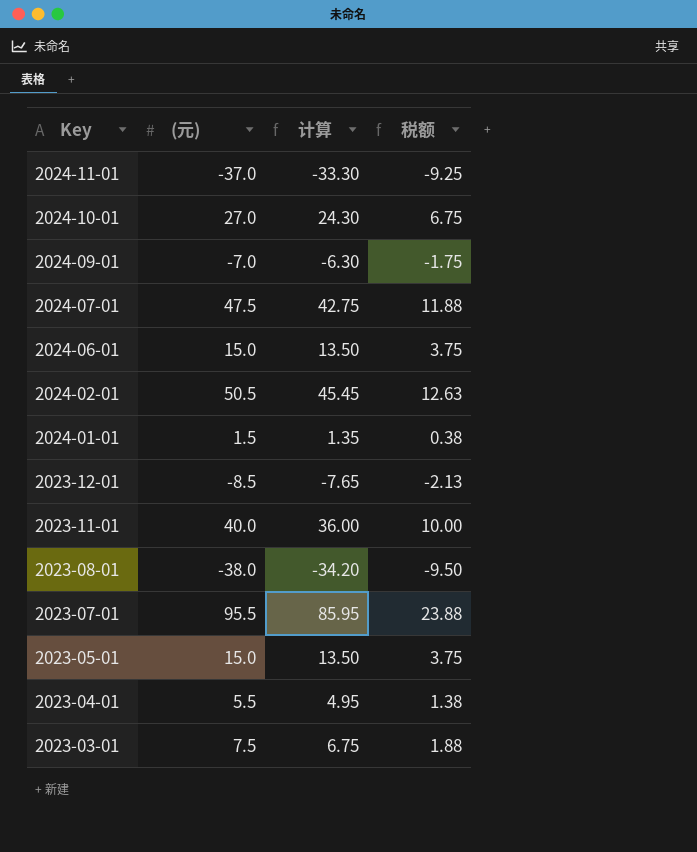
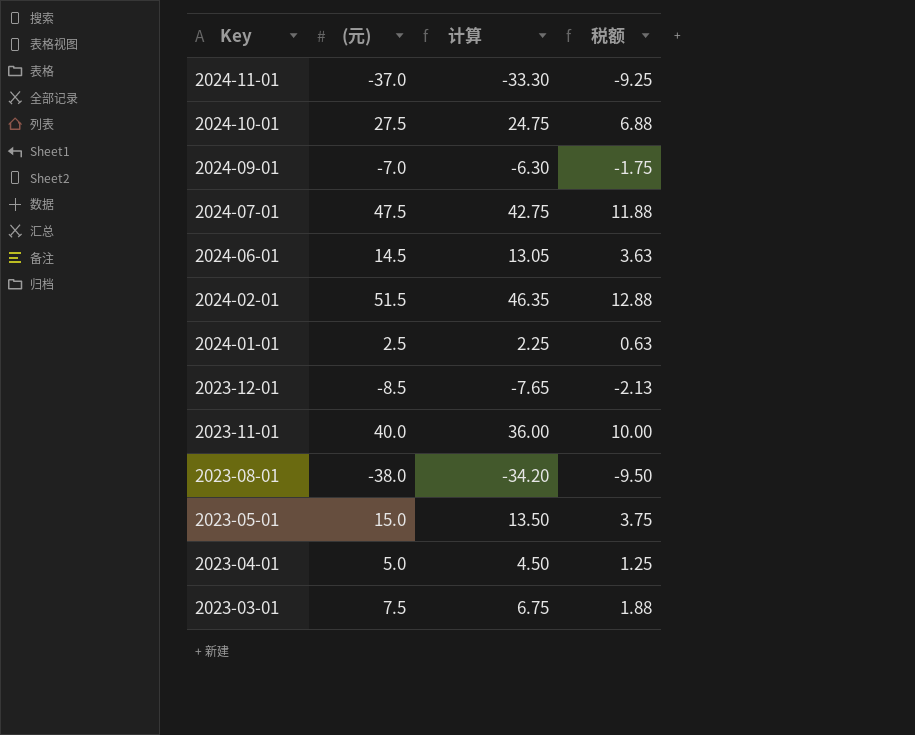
row 2023-07-01: 95.5 | 85.95 | 23.88 -> none
2024-10-01 | (元): 27.0 -> 27.5
2024-10-01 | 计算: 24.30 -> 24.75
2024-10-01 | 税额: 6.75 -> 6.88
2024-06-01 | (元): 15.0 -> 14.5
2024-06-01 | 计算: 13.50 -> 13.05
2024-06-01 | 税额: 3.75 -> 3.63
2024-02-01 | (元): 50.5 -> 51.5
2024-02-01 | 计算: 45.45 -> 46.35
2024-02-01 | 税额: 12.63 -> 12.88
2024-01-01 | (元): 1.5 -> 2.5
2024-01-01 | 计算: 1.35 -> 2.25
2024-01-01 | 税额: 0.38 -> 0.63
2023-04-01 | (元): 5.5 -> 5.0
2023-04-01 | 计算: 4.95 -> 4.50
2023-04-01 | 税额: 1.38 -> 1.25

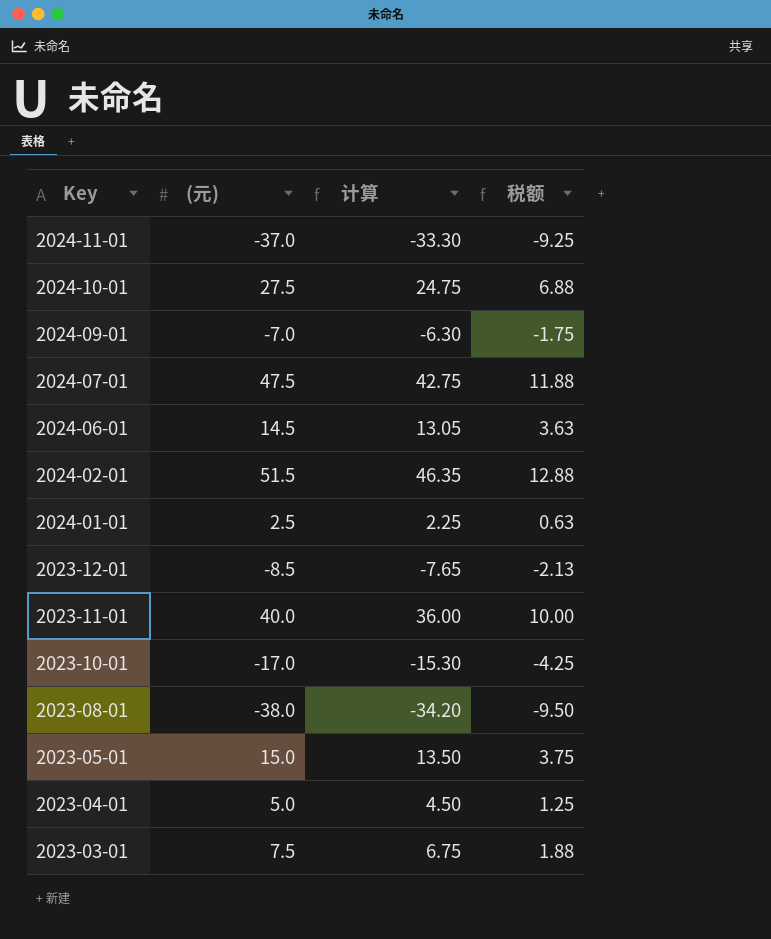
row 2023-10-01: none -> -17.0 | -15.30 | -4.25

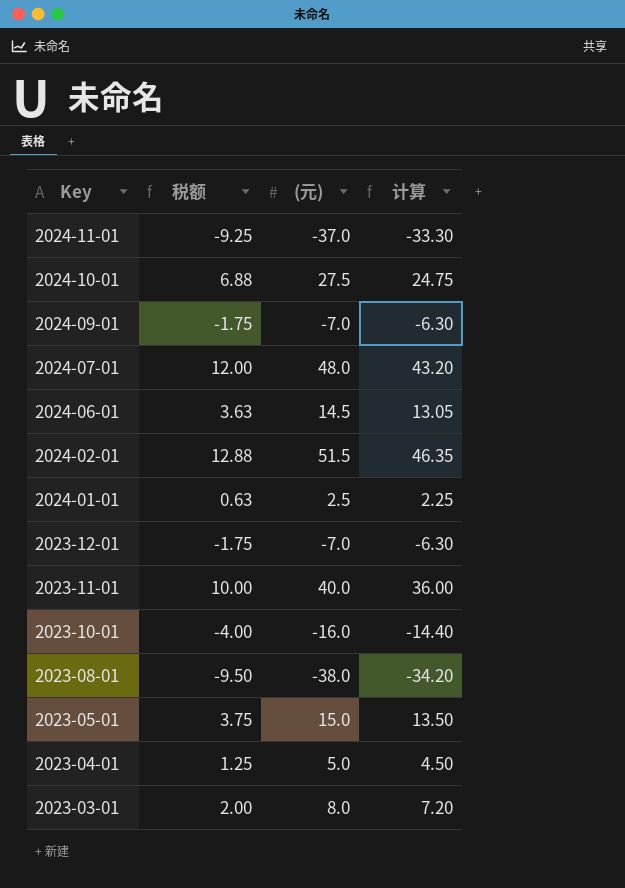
column 税额 | position: 4 -> 2
2024-07-01 | 税额: 11.88 -> 12.00
2024-07-01 | (元): 47.5 -> 48.0
2024-07-01 | 计算: 42.75 -> 43.20
2023-12-01 | 税额: -2.13 -> -1.75
2023-12-01 | (元): -8.5 -> -7.0
2023-12-01 | 计算: -7.65 -> -6.30
2023-10-01 | 税额: -4.25 -> -4.00
2023-10-01 | (元): -17.0 -> -16.0
2023-10-01 | 计算: -15.30 -> -14.40
2023-03-01 | 税额: 1.88 -> 2.00
2023-03-01 | (元): 7.5 -> 8.0
2023-03-01 | 计算: 6.75 -> 7.20

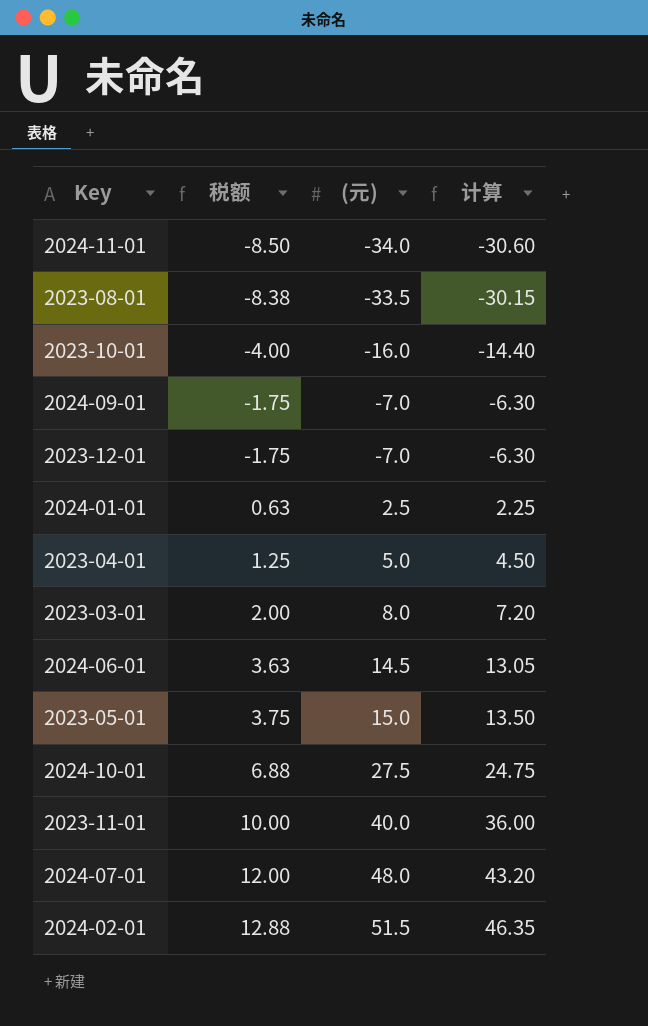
row order: Key descending -> 税额 ascending
2024-11-01 | 税额: -9.25 -> -8.50
2024-11-01 | (元): -37.0 -> -34.0
2024-11-01 | 计算: -33.30 -> -30.60
2023-08-01 | 税额: -9.50 -> -8.38
2023-08-01 | (元): -38.0 -> -33.5
2023-08-01 | 计算: -34.20 -> -30.15

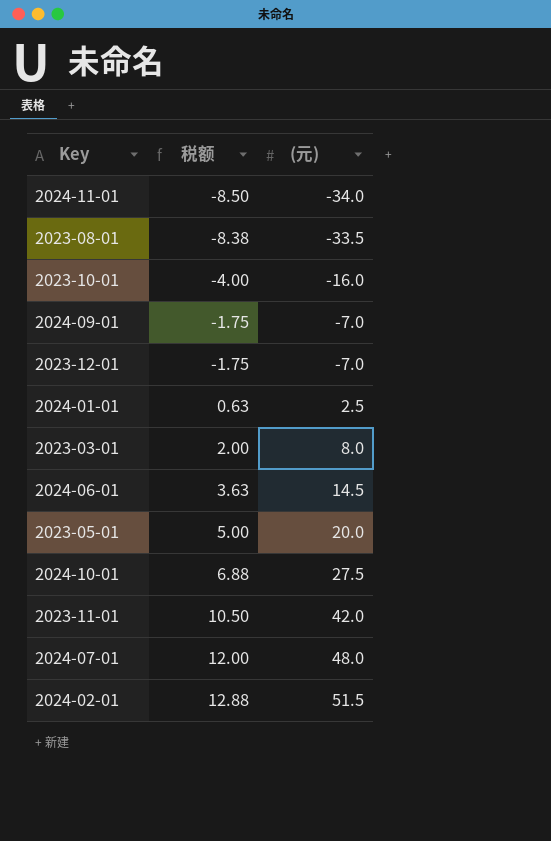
column 计算 | formula: [(元)] * 0.9 -> none
row 2023-04-01: 1.25 | 5.0 | 4.50 -> none
2023-05-01 | 税额: 3.75 -> 5.00
2023-05-01 | (元): 15.0 -> 20.0
2023-11-01 | 税额: 10.00 -> 10.50
2023-11-01 | (元): 40.0 -> 42.0

